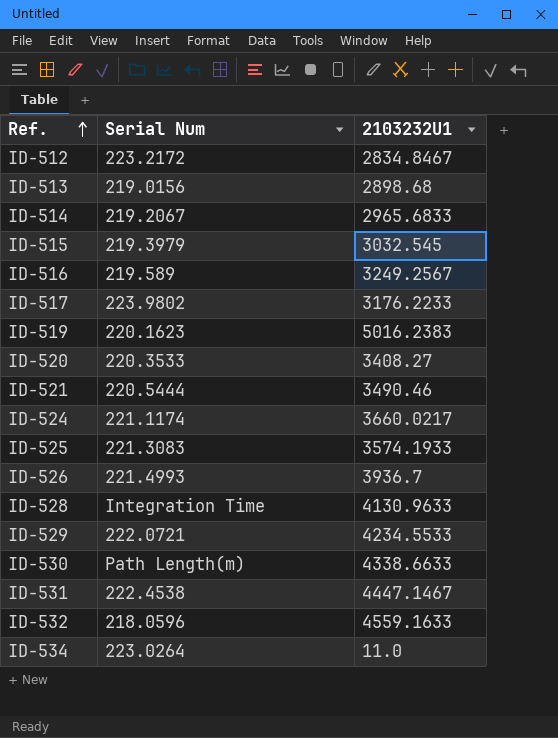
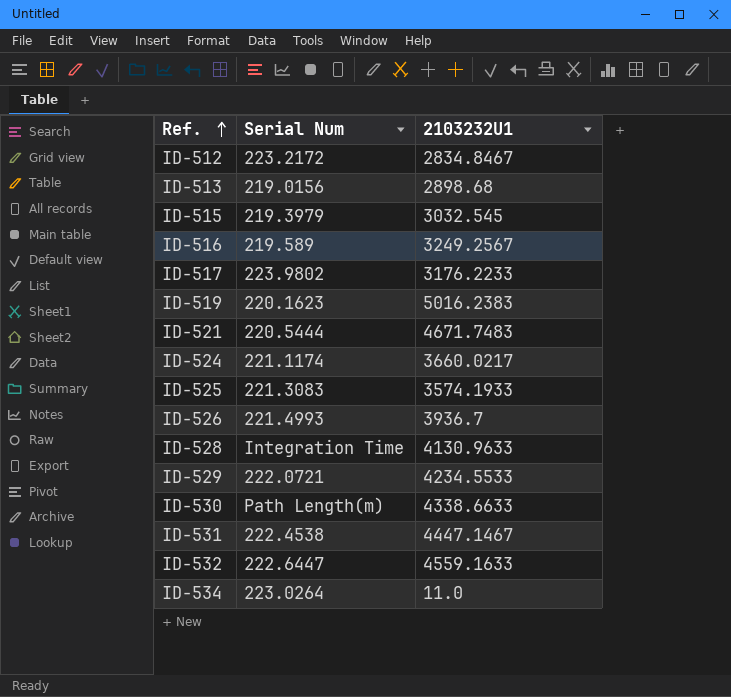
row ID-514: 219.2067 | 2965.6833 -> none
row ID-520: 220.3533 | 3408.27 -> none
ID-521 | 2103232U1: 3490.46 -> 4671.7483
ID-532 | Serial Num: 218.0596 -> 222.6447

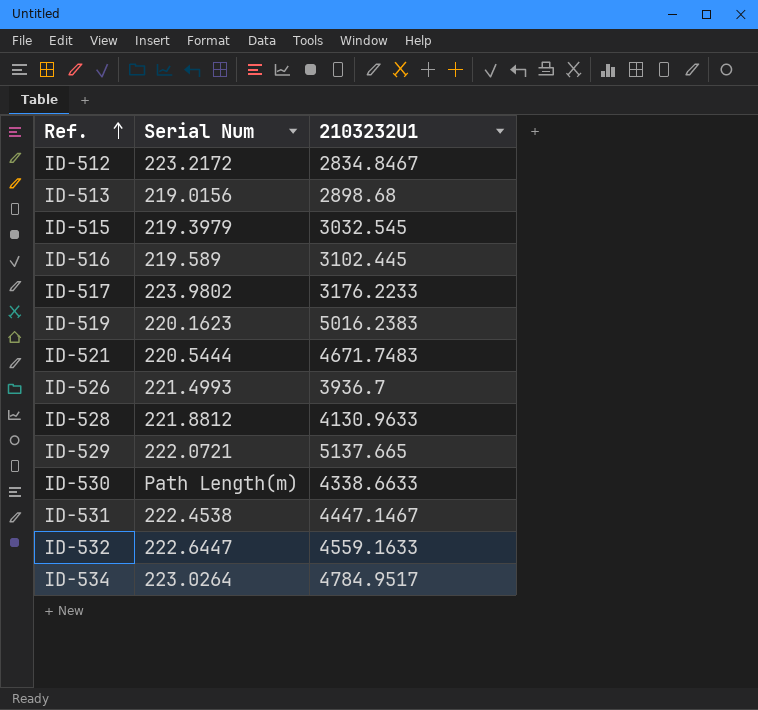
row ID-524: 221.1174 | 3660.0217 -> none
row ID-525: 221.3083 | 3574.1933 -> none
ID-516 | 2103232U1: 3249.2567 -> 3102.445
ID-528 | Serial Num: Integration Time -> 221.8812
ID-529 | 2103232U1: 4234.5533 -> 5137.665
ID-534 | 2103232U1: 11.0 -> 4784.9517

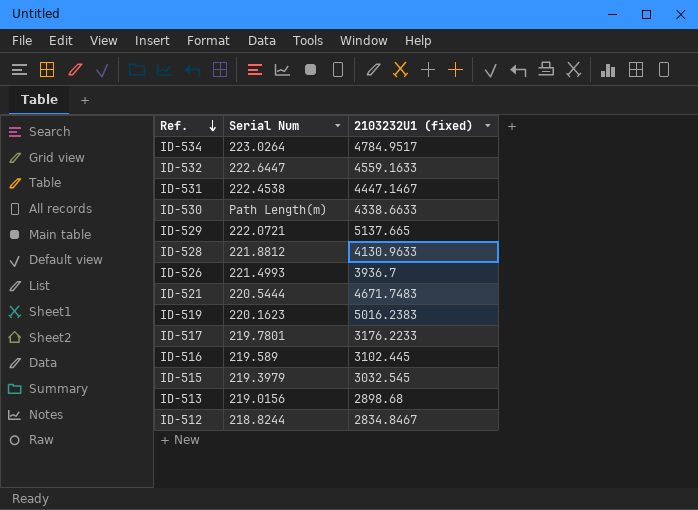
row order: Ref. ascending -> Ref. descending
column name: 2103232U1 -> 2103232U1 (fixed)
ID-517 | Serial Num: 223.9802 -> 219.7801
ID-512 | Serial Num: 223.2172 -> 218.8244

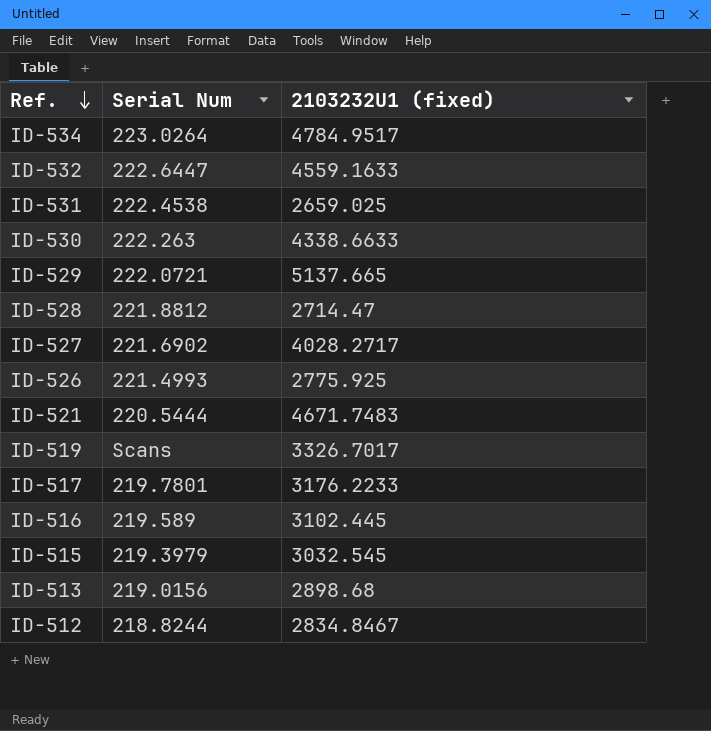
ID-531 | 2103232U1 (fixed): 4447.1467 -> 2659.025
ID-530 | Serial Num: Path Length(m) -> 222.263
ID-528 | 2103232U1 (fixed): 4130.9633 -> 2714.47
row ID-527: none -> 221.6902 | 4028.2717
ID-526 | 2103232U1 (fixed): 3936.7 -> 2775.925
ID-519 | Serial Num: 220.1623 -> Scans
ID-519 | 2103232U1 (fixed): 5016.2383 -> 3326.7017

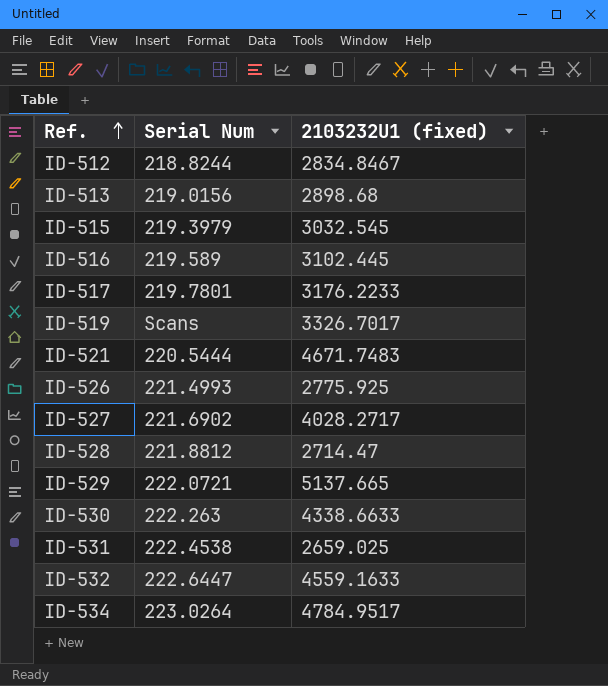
row order: Ref. descending -> Ref. ascending

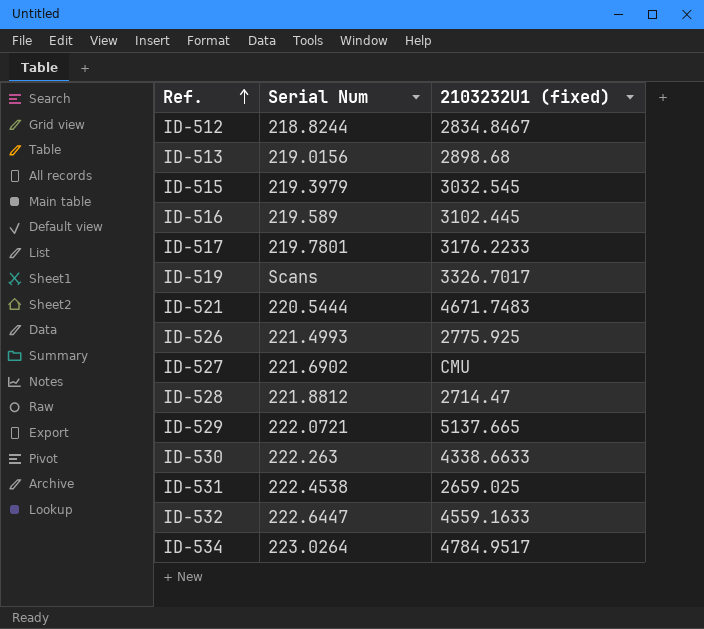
ID-527 | 2103232U1 (fixed): 4028.2717 -> CMU

